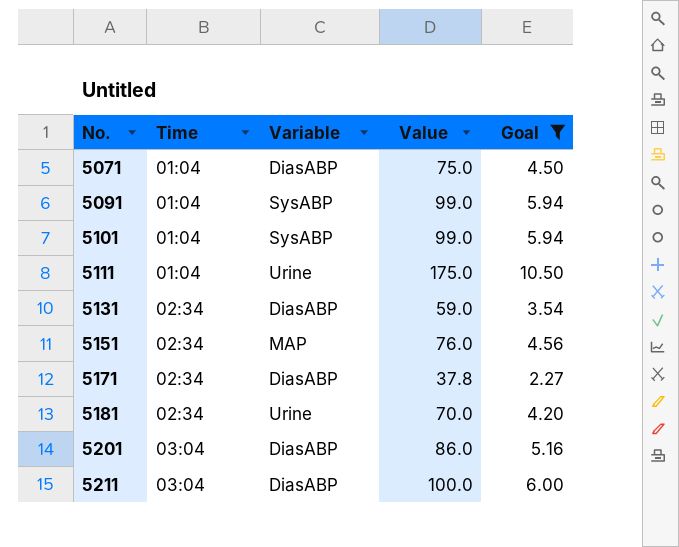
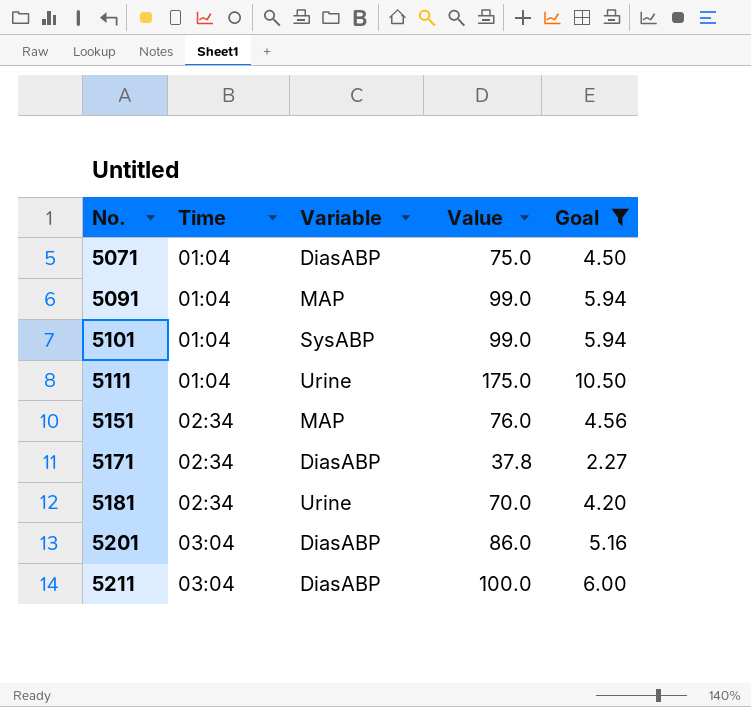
row 5131: 02:34 | DiasABP | 59.0 | 3.54 -> none
5091 | Variable: SysABP -> MAP

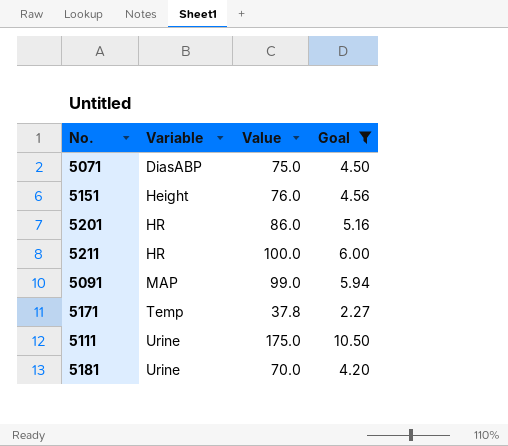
row order: No. ascending -> Variable ascending
column Time | position: 2 -> none
row 5101: 01:04 | SysABP | 99.0 | 5.94 -> none
5151 | Variable: MAP -> Height
5201 | Variable: DiasABP -> HR
5211 | Variable: DiasABP -> HR
5171 | Variable: DiasABP -> Temp

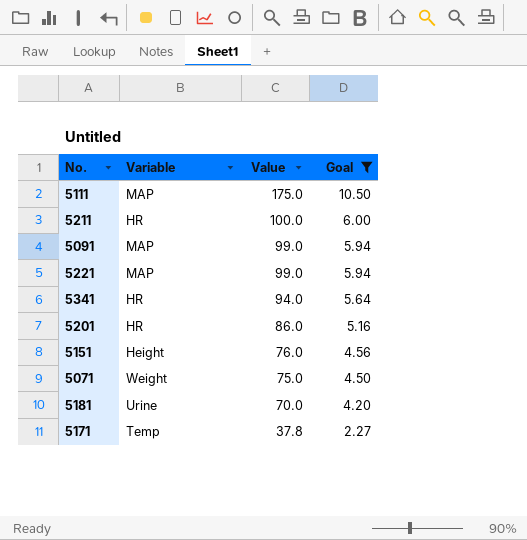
row order: Variable ascending -> Value descending
5111 | Variable: Urine -> MAP
row 5221: none -> MAP | 99.0 | 5.94
row 5341: none -> HR | 94.0 | 5.64
5071 | Variable: DiasABP -> Weight

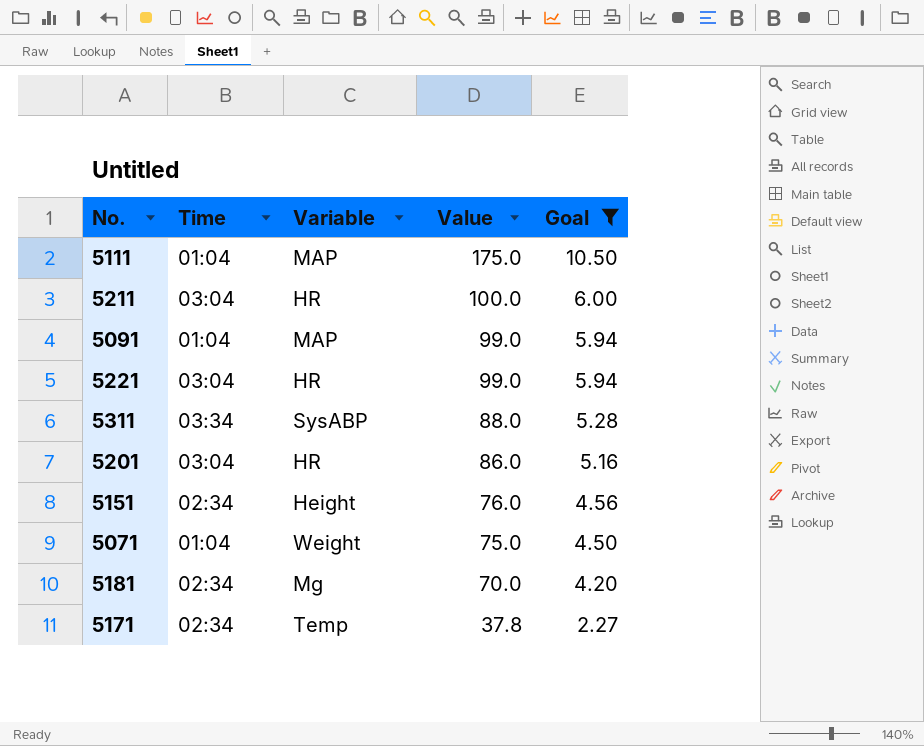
column Time | position: none -> 2
row 5341: HR | 94.0 | 5.64 -> none
5221 | Variable: MAP -> HR
row 5311: none -> 03:34 | SysABP | 88.0 | 5.28
5181 | Variable: Urine -> Mg

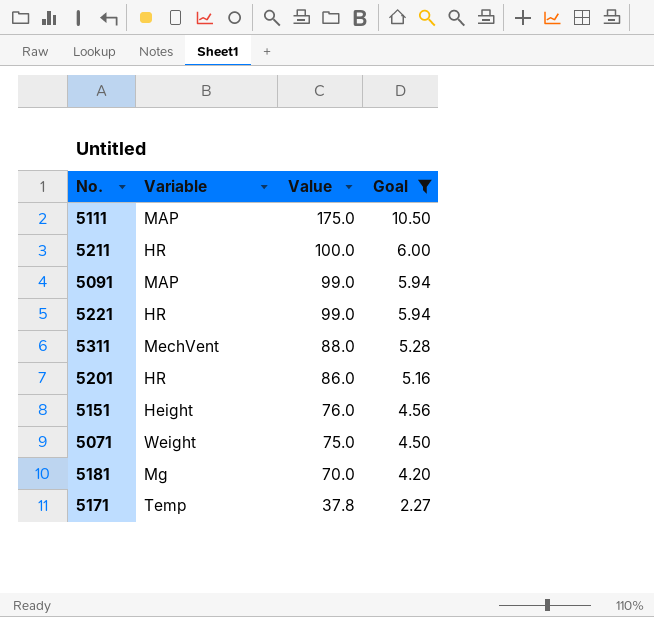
column Time | position: 2 -> none
5311 | Variable: SysABP -> MechVent

